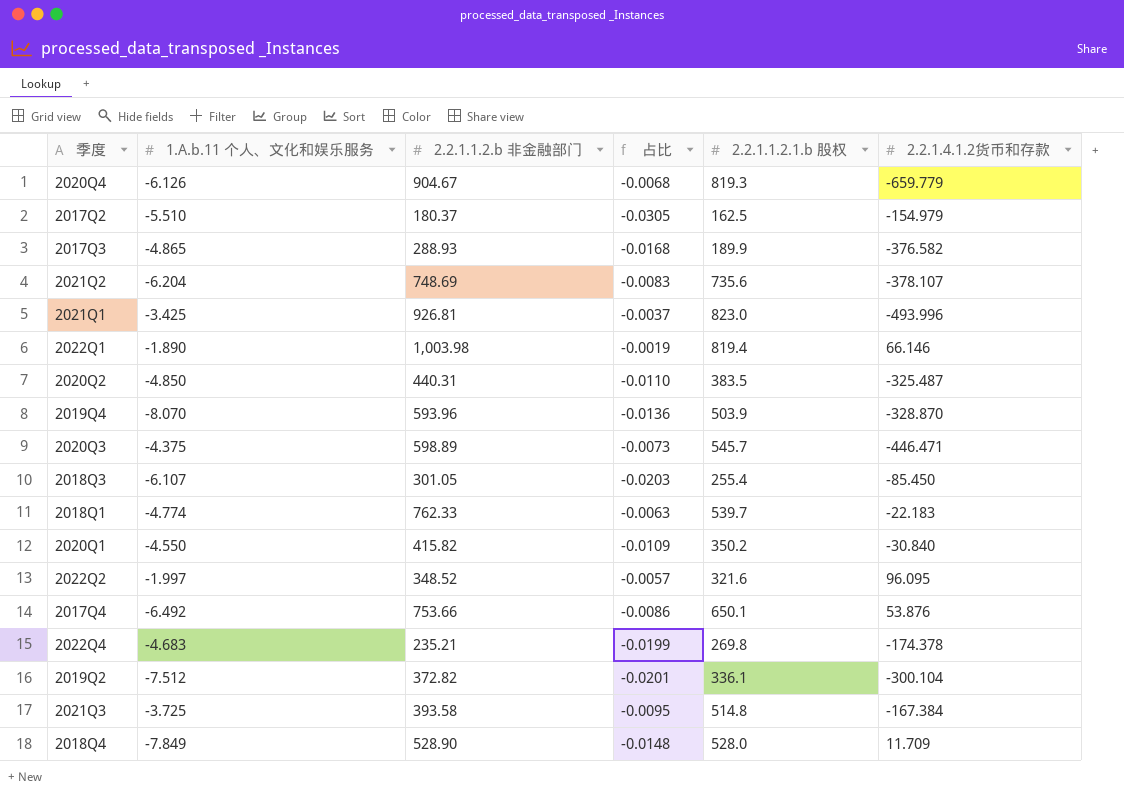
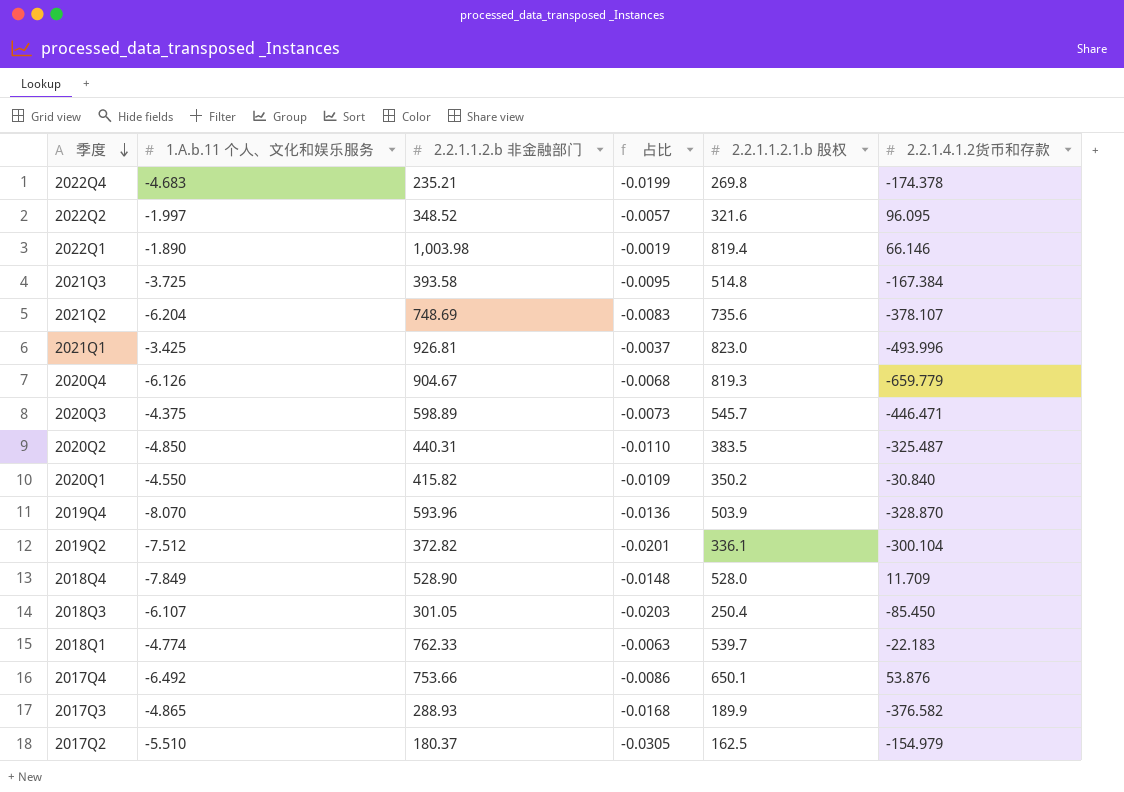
row order: none -> 季度 descending
2018Q3 | 2.2.1.1.2.1.b 股权: 255.4 -> 250.4

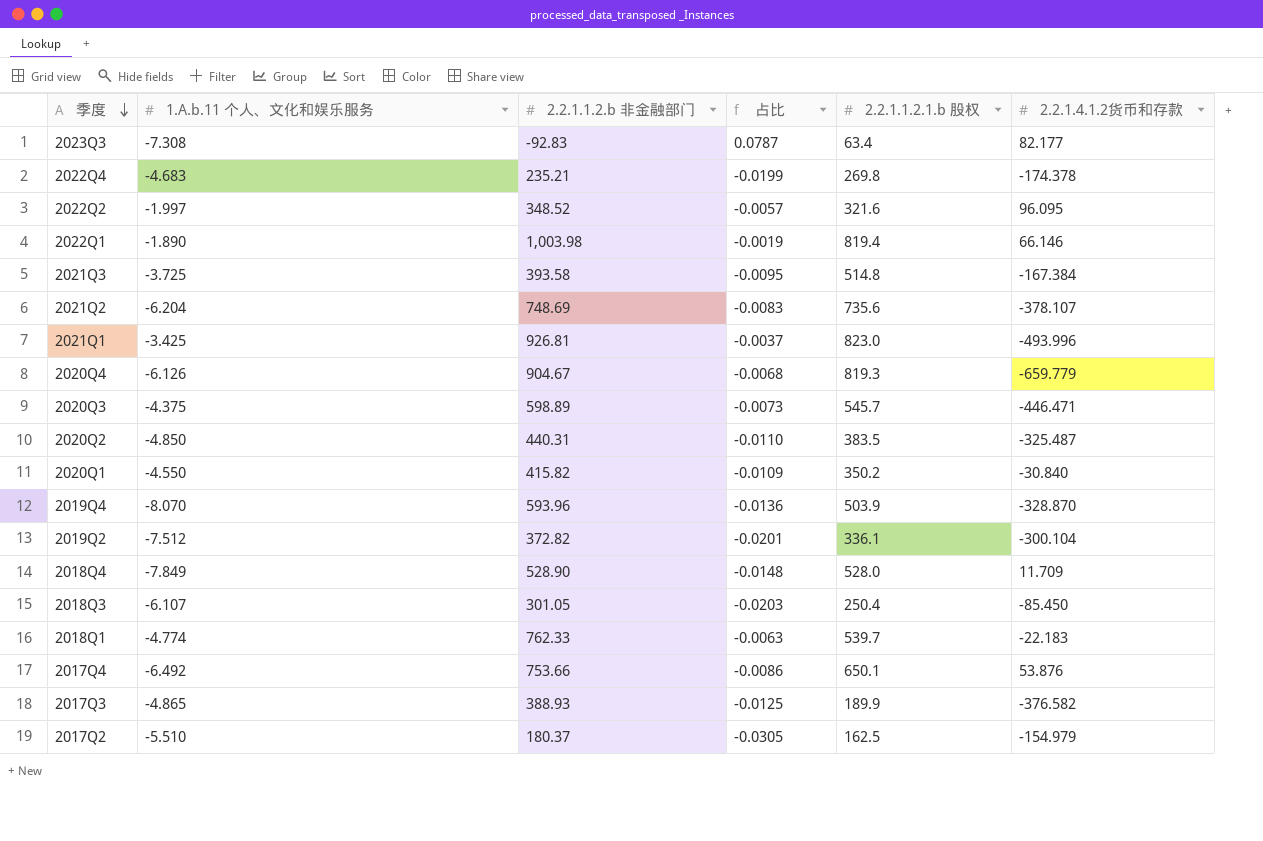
row 2023Q3: none -> -7.308 | -92.83 | 0.0787 | 63.4 | 82.177
2017Q3 | 2.2.1.1.2.b 非金融部门: 288.93 -> 388.93
2017Q3 | 占比: -0.0168 -> -0.0125

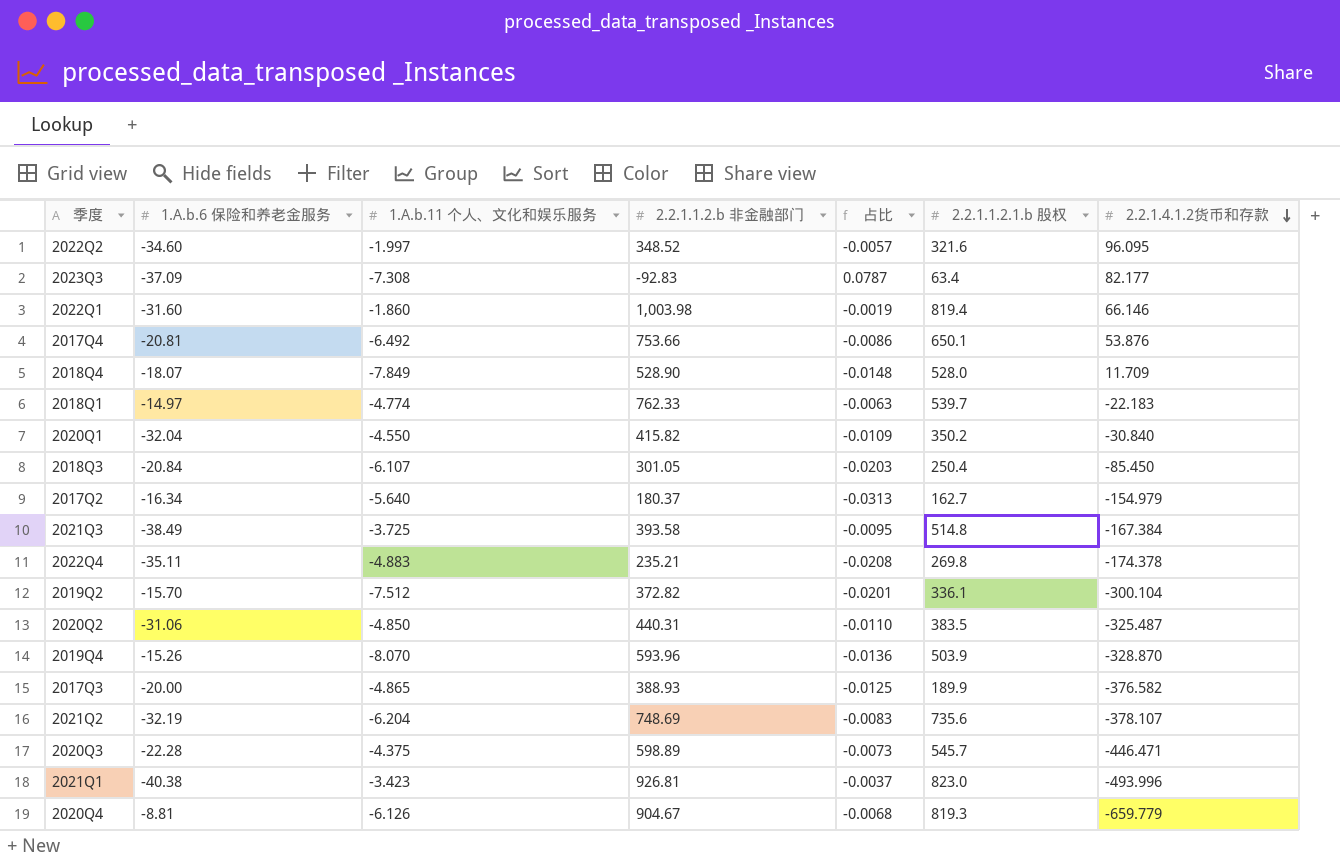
row order: 季度 descending -> 2.2.1.4.1.2货币和存款 descending
column 1.A.b.6 保险和养老金服务 | position: none -> 2
2022Q1 | 1.A.b.11 个人、文化和娱乐服务: -1.890 -> -1.860
2017Q2 | 1.A.b.11 个人、文化和娱乐服务: -5.510 -> -5.640
2017Q2 | 占比: -0.0305 -> -0.0313
2017Q2 | 2.2.1.1.2.1.b 股权: 162.5 -> 162.7
2022Q4 | 1.A.b.11 个人、文化和娱乐服务: -4.683 -> -4.883
2022Q4 | 占比: -0.0199 -> -0.0208
2021Q1 | 1.A.b.11 个人、文化和娱乐服务: -3.425 -> -3.423

